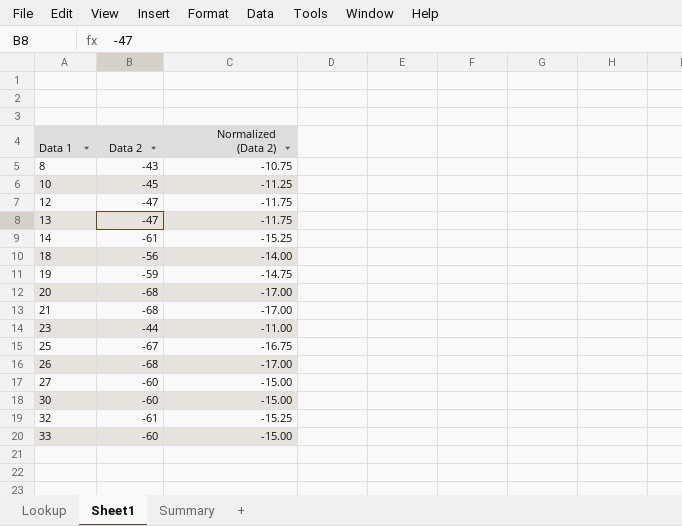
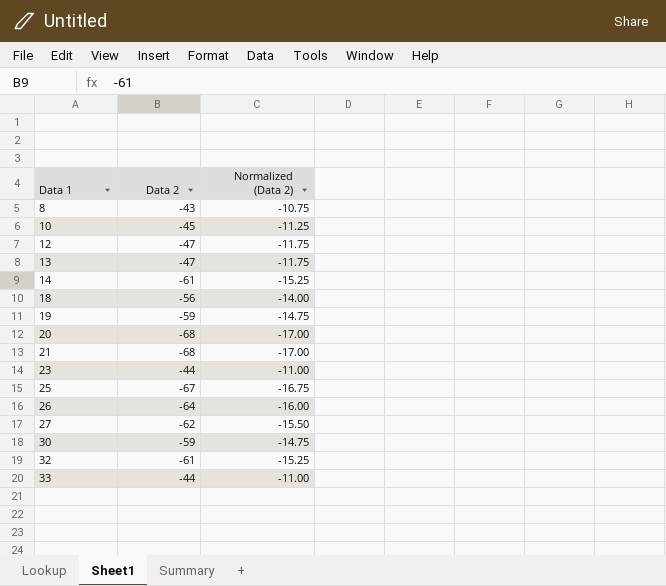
26 | Data 2: -68 -> -64
26 | Normalized (Data 2): -17.00 -> -16.00
27 | Data 2: -60 -> -62
27 | Normalized (Data 2): -15.00 -> -15.50
30 | Data 2: -60 -> -59
30 | Normalized (Data 2): -15.00 -> -14.75
33 | Data 2: -60 -> -44
33 | Normalized (Data 2): -15.00 -> -11.00

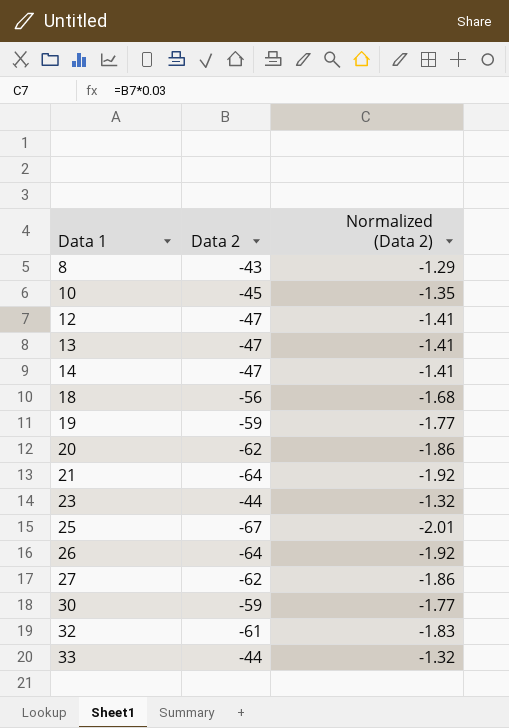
column Normalized (Data 2) | formula: [Data 2] * 0.25 -> [Data 2] * 0.03
14 | Data 2: -61 -> -47
20 | Data 2: -68 -> -62
21 | Data 2: -68 -> -64

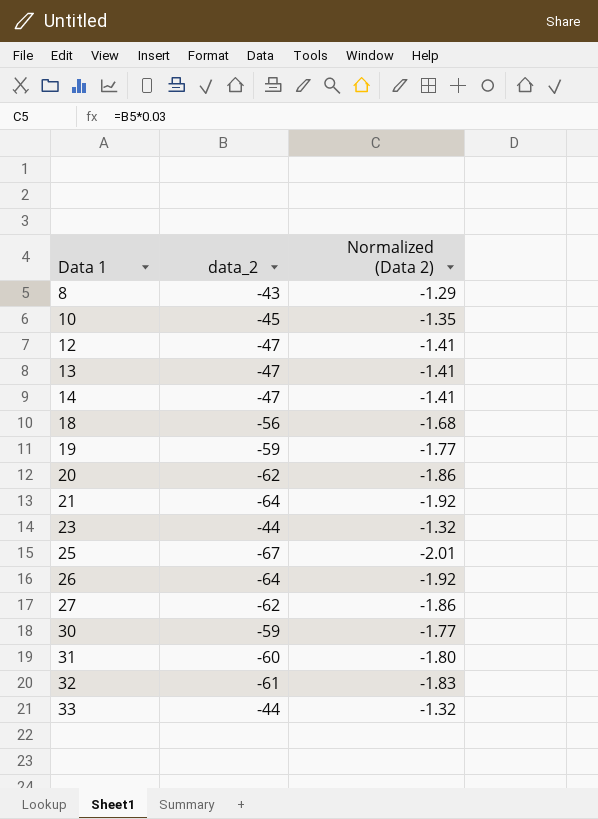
column name: Data 2 -> data_2
row 31: none -> -60 | -1.80

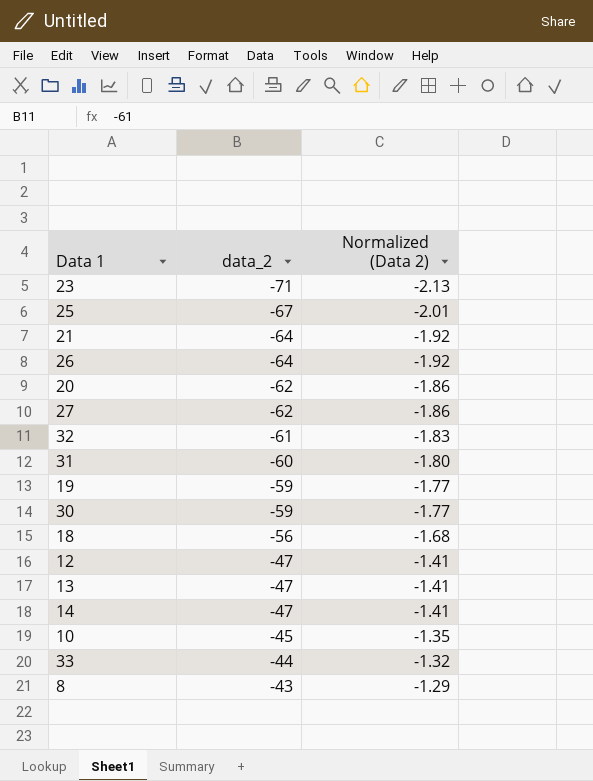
row order: Data 1 ascending -> data_2 ascending
23 | data_2: -44 -> -71
23 | Normalized (Data 2): -1.32 -> -2.13

